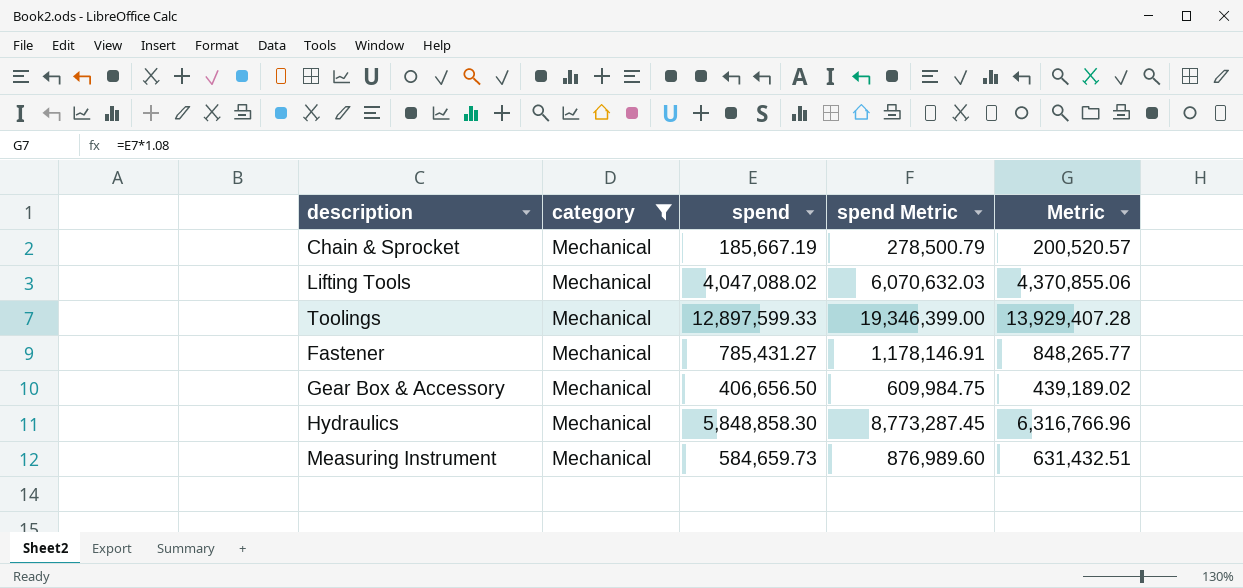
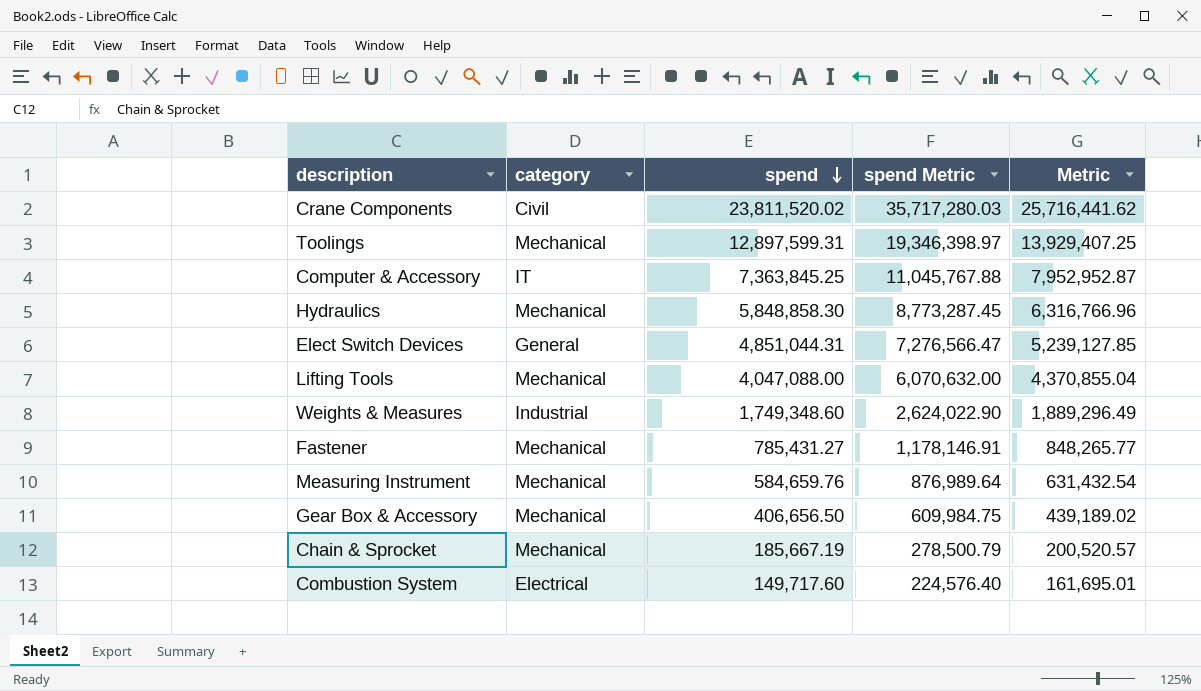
filter: category = Mechanical -> none
row order: none -> spend descending
Toolings | spend: 12,897,599.33 -> 12,897,599.31
Toolings | spend Metric: 19,346,399.00 -> 19,346,398.97
Toolings | Metric: 13,929,407.28 -> 13,929,407.25
Lifting Tools | spend: 4,047,088.02 -> 4,047,088.00
Lifting Tools | spend Metric: 6,070,632.03 -> 6,070,632.00
Lifting Tools | Metric: 4,370,855.06 -> 4,370,855.04
Measuring Instrument | spend: 584,659.73 -> 584,659.76
Measuring Instrument | spend Metric: 876,989.60 -> 876,989.64
Measuring Instrument | Metric: 631,432.51 -> 631,432.54

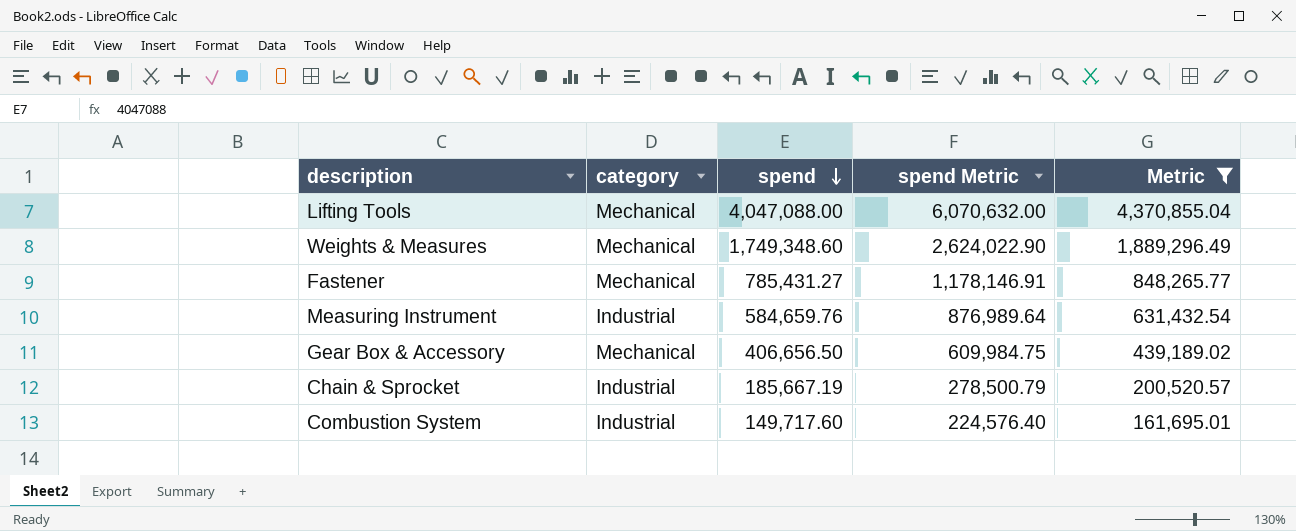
filter: none -> Metric <= 4,370,855.04
Weights & Measures | category: Industrial -> Mechanical
Measuring Instrument | category: Mechanical -> Industrial
Chain & Sprocket | category: Mechanical -> Industrial
Combustion System | category: Electrical -> Industrial

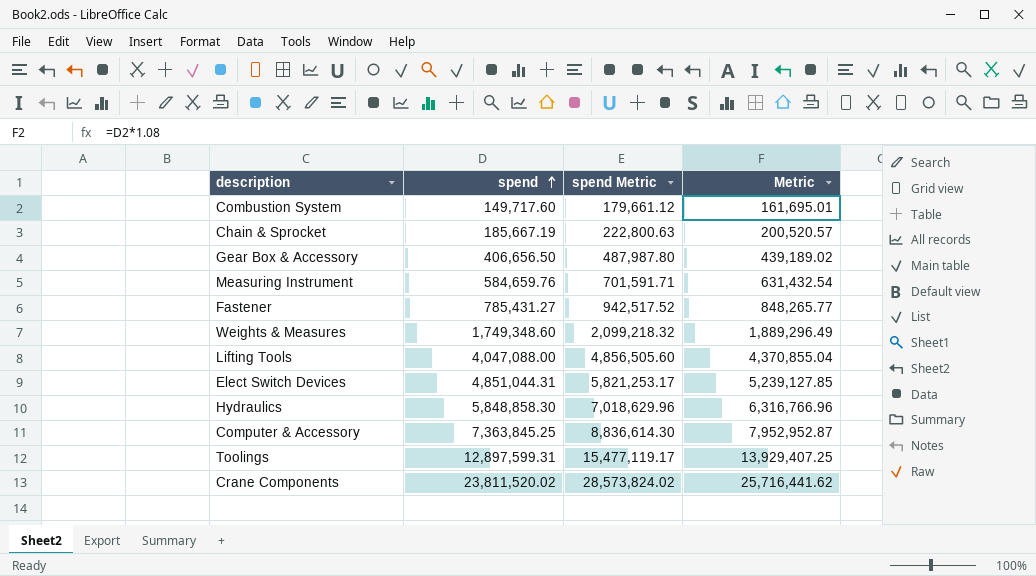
filter: Metric <= 4,370,855.04 -> none
row order: spend descending -> spend ascending
column category | position: 2 -> none
column spend Metric | formula: [spend] * 1.5 -> [spend] * 1.2

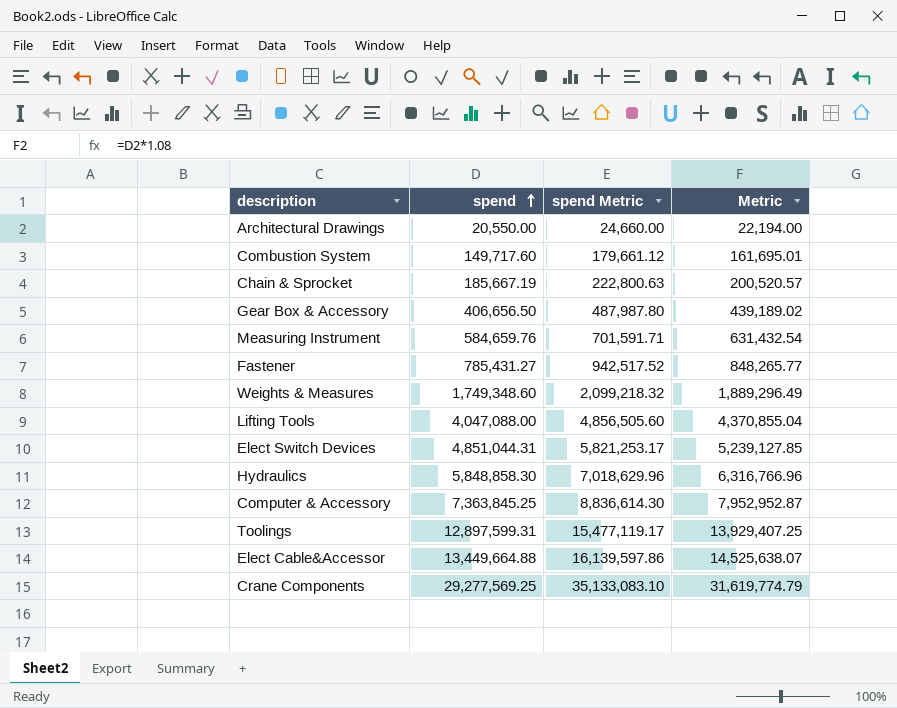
row Architectural Drawings: none -> 20,550.00 | 24,660.00 | 22,194.00
row Elect Cable&Accessor: none -> 13,449,664.88 | 16,139,597.86 | 14,525,638.07
Crane Components | spend: 23,811,520.02 -> 29,277,569.25
Crane Components | spend Metric: 28,573,824.02 -> 35,133,083.10
Crane Components | Metric: 25,716,441.62 -> 31,619,774.79

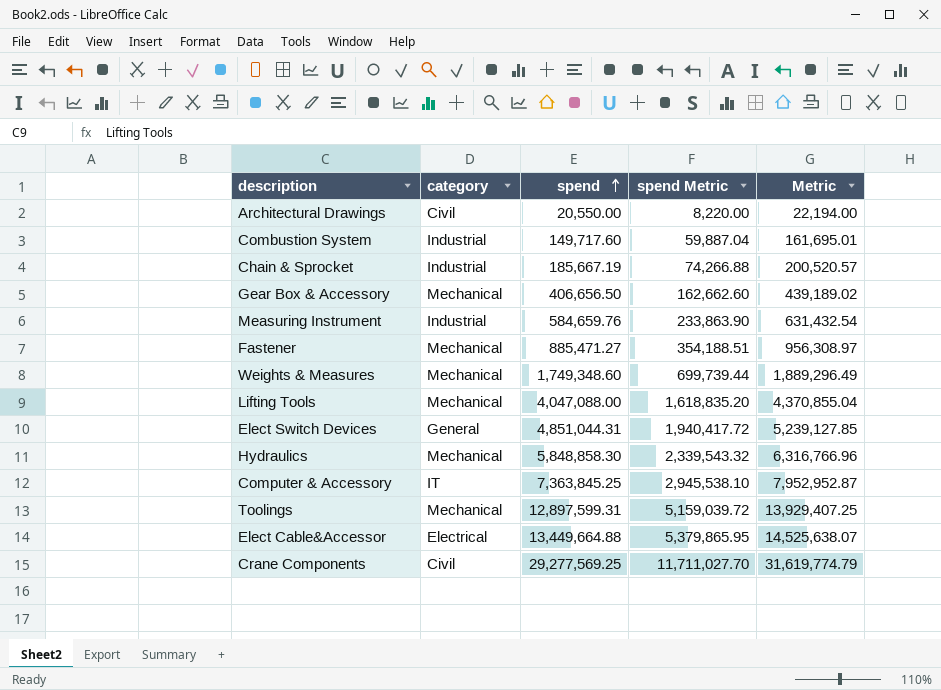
column category | position: none -> 2
column spend Metric | formula: [spend] * 1.2 -> [spend] * 0.4
Fastener | spend: 785,431.27 -> 885,471.27
Fastener | Metric: 848,265.77 -> 956,308.97

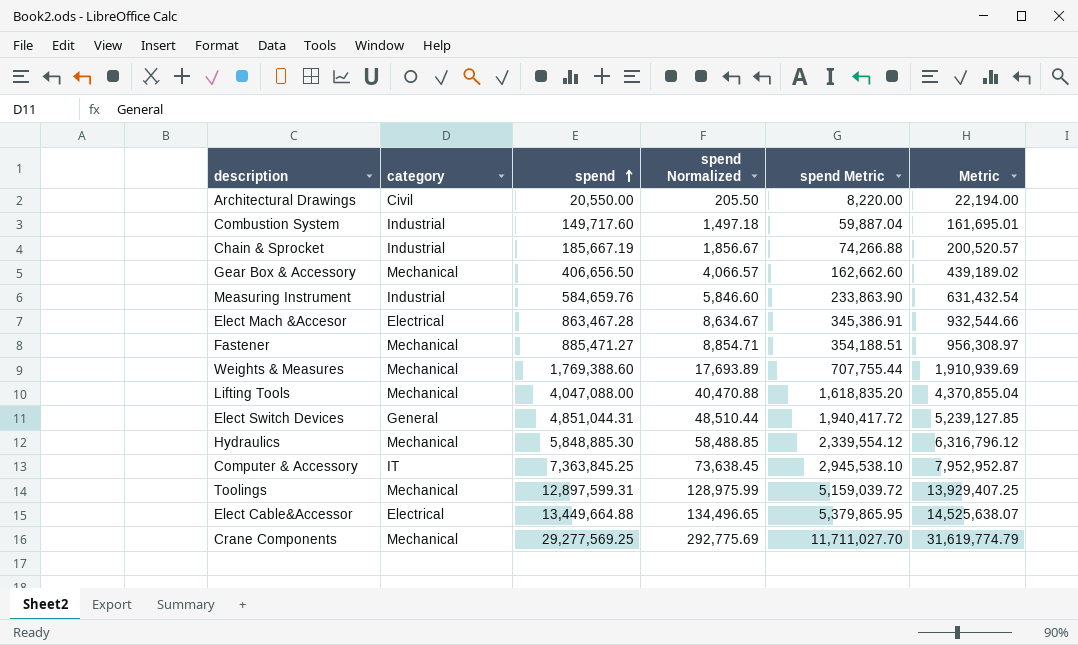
column spend Normalized | formula: none -> [spend] * 0.01
row Elect Mach &Accesor: none -> Electrical | 863,467.28 | 8,634.67 | 345,386.91 | 932,544.66
Weights & Measures | spend: 1,749,348.60 -> 1,769,388.60
Weights & Measures | spend Metric: 699,739.44 -> 707,755.44
Weights & Measures | Metric: 1,889,296.49 -> 1,910,939.69
Hydraulics | spend: 5,848,858.30 -> 5,848,885.30
Hydraulics | spend Metric: 2,339,543.32 -> 2,339,554.12
Hydraulics | Metric: 6,316,766.96 -> 6,316,796.12
Crane Components | category: Civil -> Mechanical

